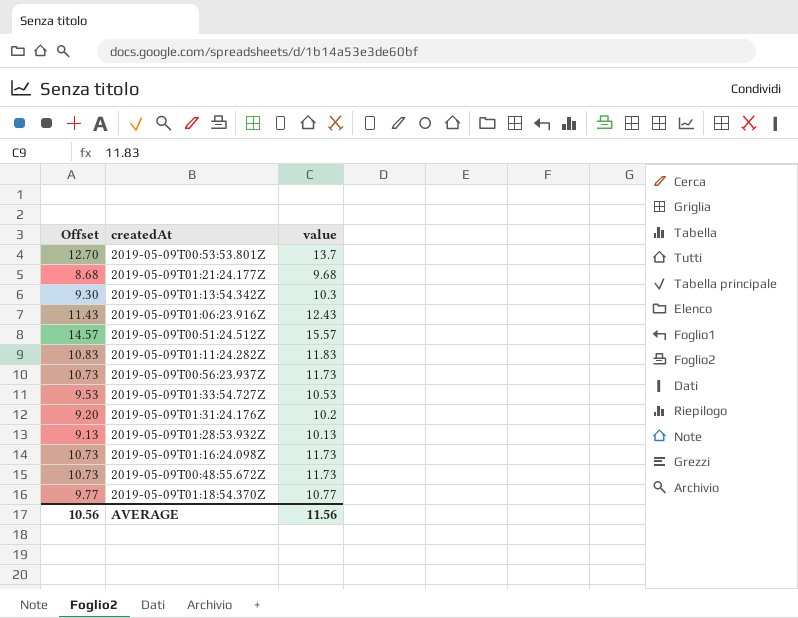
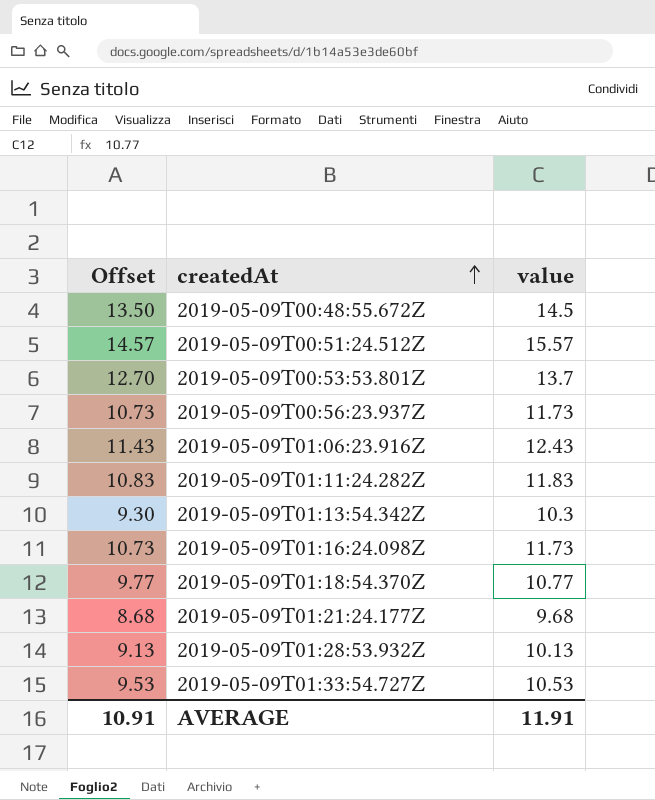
row order: none -> createdAt ascending
row 2019-05-09T01:31:24.176Z: 9.20 | 10.2 -> none
2019-05-09T00:48:55.672Z | Offset: 10.73 -> 13.50
2019-05-09T00:48:55.672Z | value: 11.73 -> 14.5
AVERAGE | Offset: 10.56 -> 10.91
AVERAGE | value: 11.56 -> 11.91

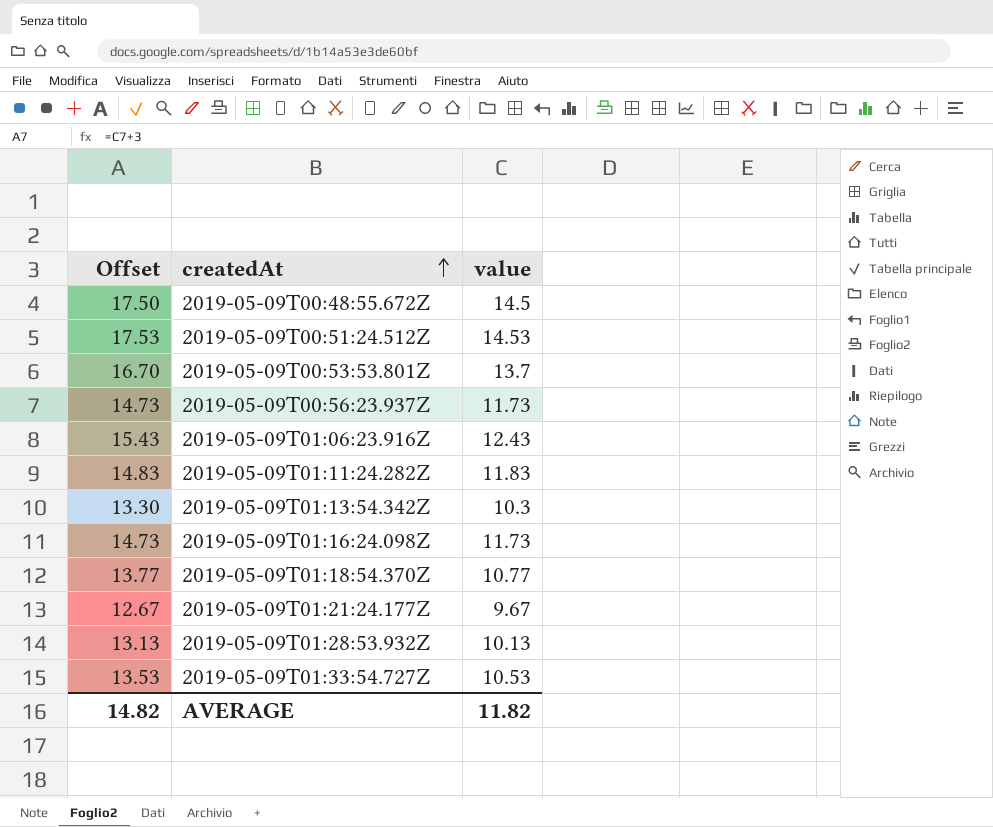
column Offset | formula: [value] - 1 -> [value] + 3
2019-05-09T00:51:24.512Z | value: 15.57 -> 14.53
2019-05-09T01:21:24.177Z | value: 9.68 -> 9.67
AVERAGE | Offset: 10.91 -> 14.82
AVERAGE | value: 11.91 -> 11.82

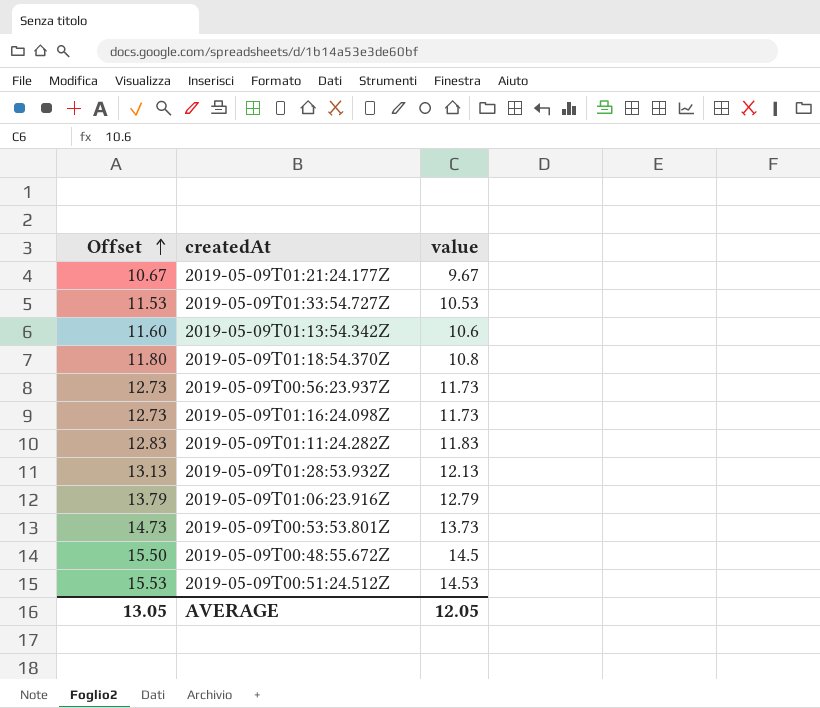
row order: createdAt ascending -> Offset ascending
column Offset | formula: [value] + 3 -> [value] + 1
2019-05-09T01:13:54.342Z | value: 10.3 -> 10.6
2019-05-09T01:18:54.370Z | value: 10.77 -> 10.8
2019-05-09T01:28:53.932Z | value: 10.13 -> 12.13
2019-05-09T01:06:23.916Z | value: 12.43 -> 12.79
2019-05-09T00:53:53.801Z | value: 13.7 -> 13.73
AVERAGE | Offset: 14.82 -> 13.05
AVERAGE | value: 11.82 -> 12.05

